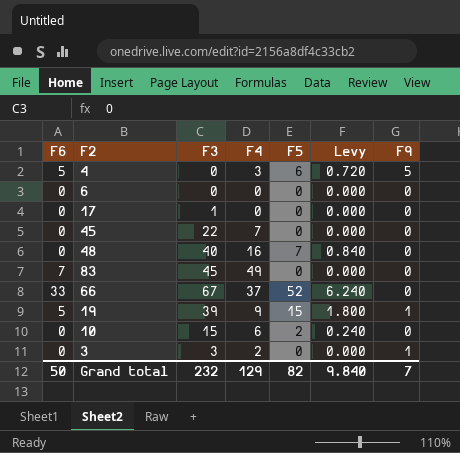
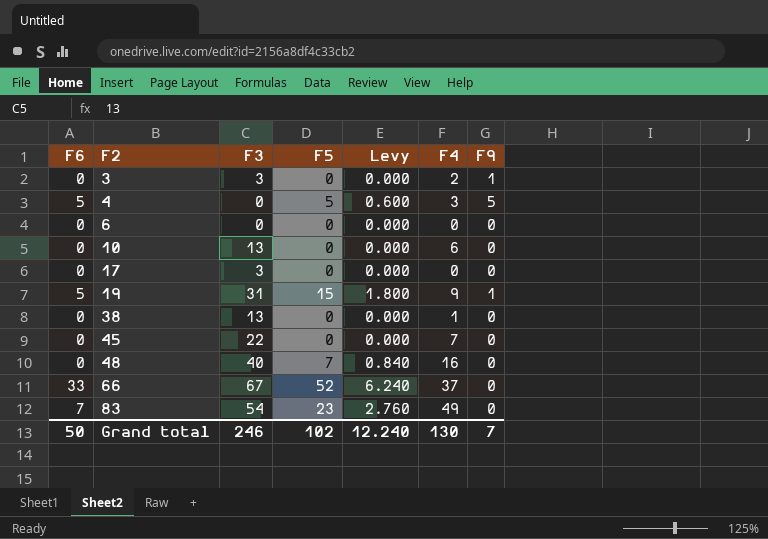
row order: none -> F2 ascending
column F4 | position: 4 -> 6
4 | F5: 6 -> 5
4 | Levy: 0.720 -> 0.600
10 | F3: 15 -> 13
10 | F5: 2 -> 0
10 | Levy: 0.240 -> 0.000
17 | F3: 1 -> 3
19 | F3: 39 -> 31
row 38: none -> 0 | 13 | 0 | 0.000 | 1 | 0
83 | F3: 45 -> 54
83 | F5: 0 -> 23
83 | Levy: 0.000 -> 2.760
Grand total | F3: 232 -> 246
Grand total | F5: 82 -> 102
Grand total | Levy: 9.840 -> 12.240
Grand total | F4: 129 -> 130

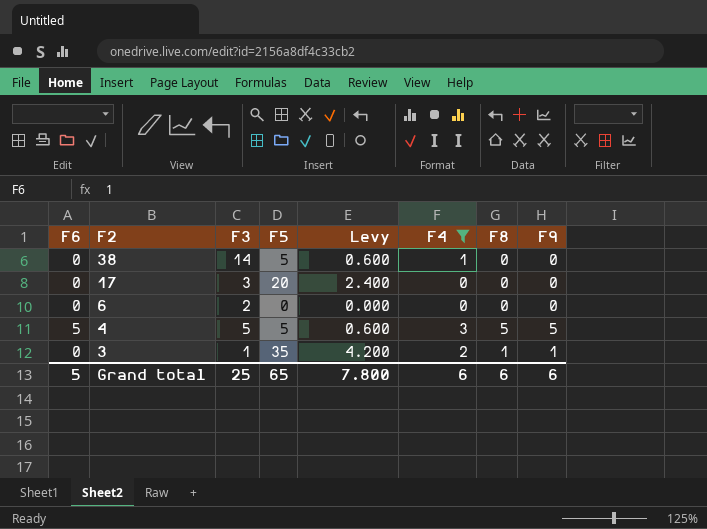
filter: none -> F4 <= 3
row order: F2 ascending -> F2 descending
column F8 | position: none -> 7
38 | F3: 13 -> 14
38 | F5: 0 -> 5
38 | Levy: 0.000 -> 0.600
17 | F5: 0 -> 20
17 | Levy: 0.000 -> 2.400
6 | F3: 0 -> 2
4 | F3: 0 -> 5
3 | F3: 3 -> 1
3 | F5: 0 -> 35
3 | Levy: 0.000 -> 4.200
Grand total | F6: 50 -> 5
Grand total | F3: 246 -> 25
Grand total | F5: 102 -> 65
Grand total | Levy: 12.240 -> 7.800
Grand total | F4: 130 -> 6
Grand total | F9: 7 -> 6

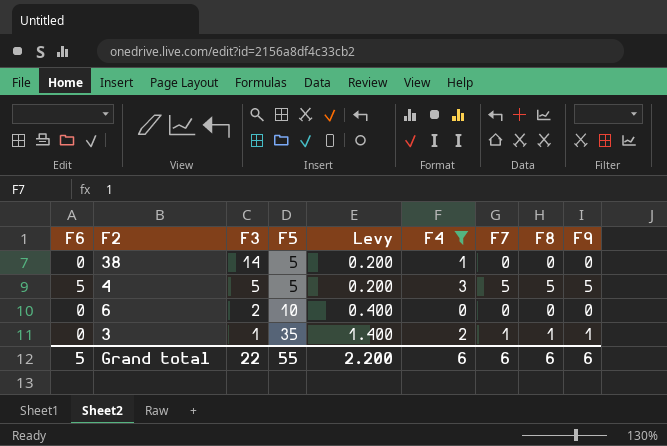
row order: F2 descending -> F3 descending
column Levy | formula: [F5] * 0.12 -> [F5] * 0.04
column F7 | position: none -> 7
row 17: 0 | 3 | 20 | 2.400 | 0 | 0 | 0 -> none
6 | F5: 0 -> 10
Grand total | F3: 25 -> 22
Grand total | F5: 65 -> 55
Grand total | Levy: 7.800 -> 2.200

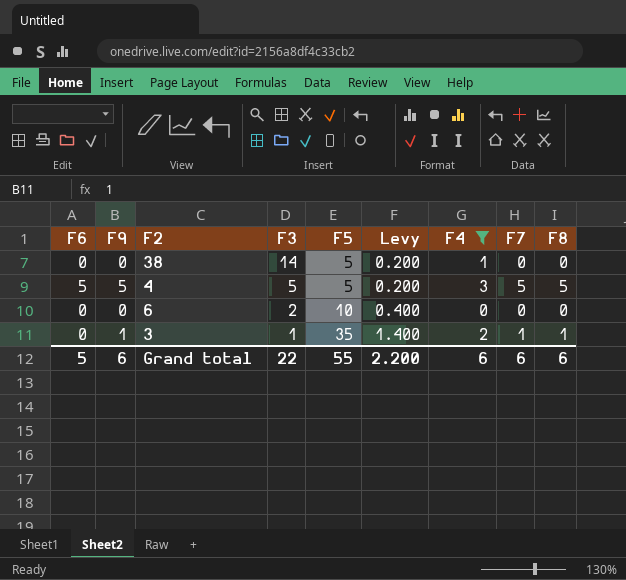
column F9 | position: 9 -> 2

